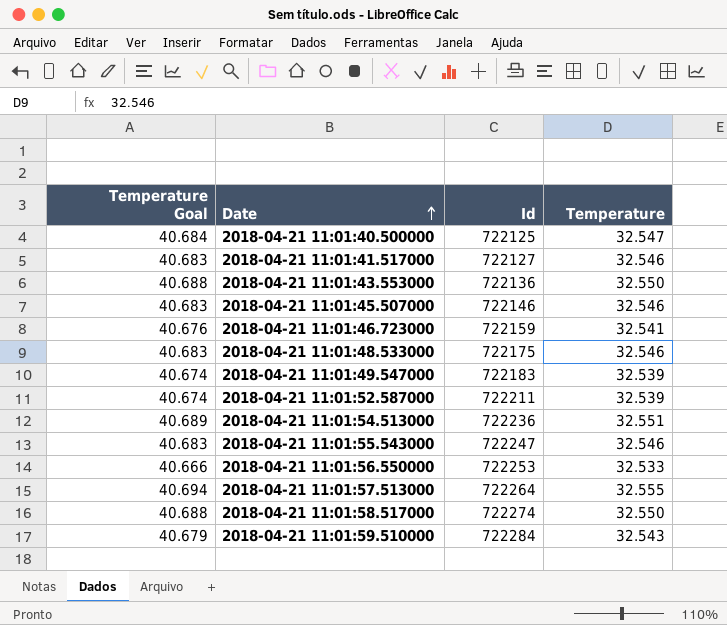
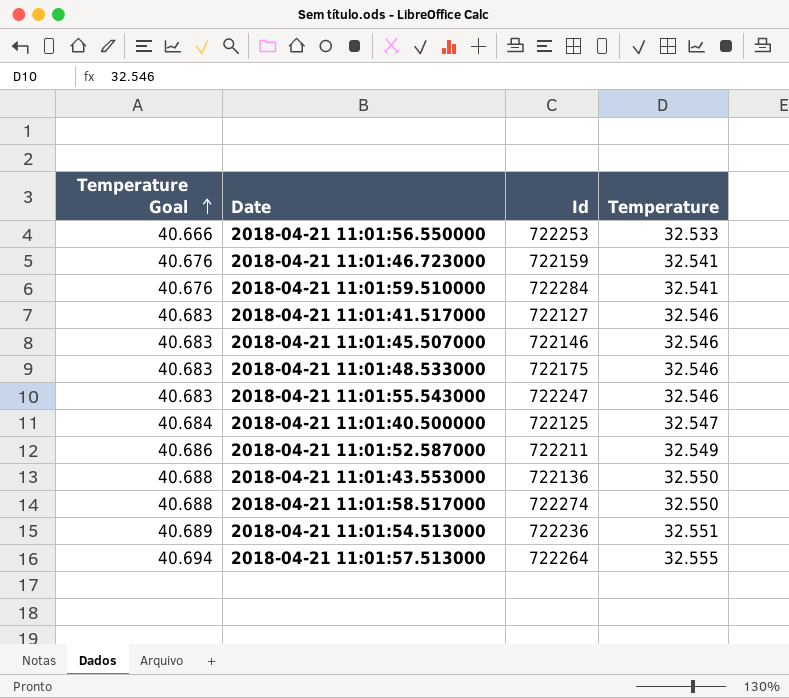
row order: Date ascending -> Temperature Goal ascending
row 2018-04-21 11:01:49.547000: 40.674 | 722183 | 32.539 -> none
2018-04-21 11:01:59.510000 | Temperature Goal: 40.679 -> 40.676
2018-04-21 11:01:59.510000 | Temperature: 32.543 -> 32.541
2018-04-21 11:01:52.587000 | Temperature Goal: 40.674 -> 40.686
2018-04-21 11:01:52.587000 | Temperature: 32.539 -> 32.549

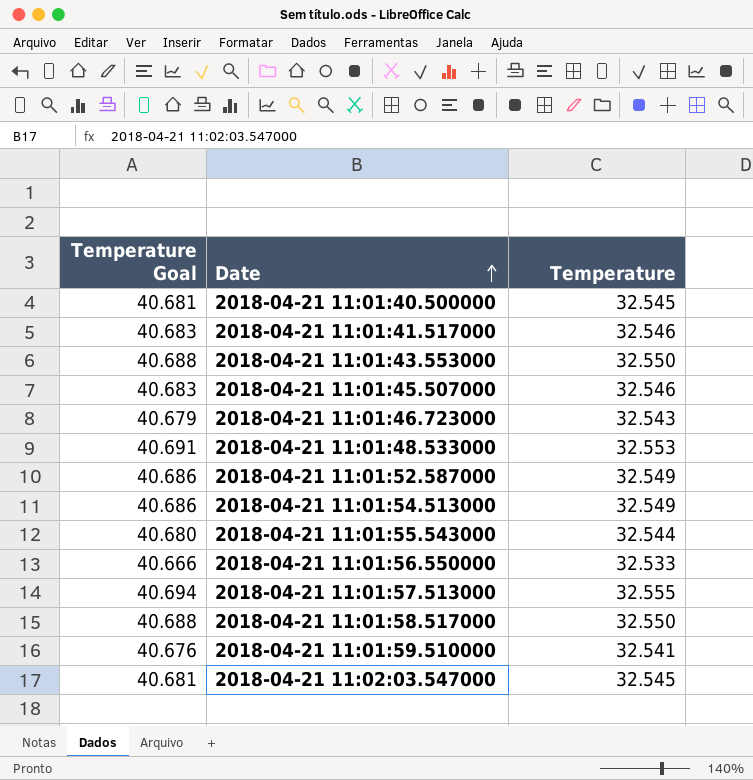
row order: Temperature Goal ascending -> Date ascending
column Id | position: 3 -> none
2018-04-21 11:01:40.500000 | Temperature Goal: 40.684 -> 40.681
2018-04-21 11:01:40.500000 | Temperature: 32.547 -> 32.545
2018-04-21 11:01:46.723000 | Temperature Goal: 40.676 -> 40.679
2018-04-21 11:01:46.723000 | Temperature: 32.541 -> 32.543
2018-04-21 11:01:48.533000 | Temperature Goal: 40.683 -> 40.691
2018-04-21 11:01:48.533000 | Temperature: 32.546 -> 32.553
2018-04-21 11:01:54.513000 | Temperature Goal: 40.689 -> 40.686
2018-04-21 11:01:54.513000 | Temperature: 32.551 -> 32.549
2018-04-21 11:01:55.543000 | Temperature Goal: 40.683 -> 40.680
2018-04-21 11:01:55.543000 | Temperature: 32.546 -> 32.544
row 2018-04-21 11:02:03.547000: none -> 40.681 | 32.545

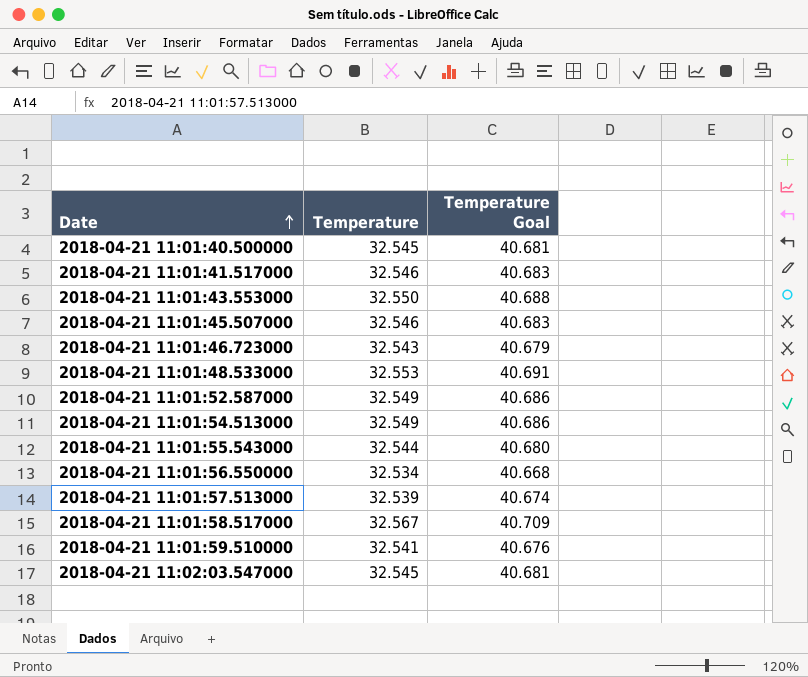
column Temperature Goal | position: 1 -> 3
2018-04-21 11:01:56.550000 | Temperature: 32.533 -> 32.534
2018-04-21 11:01:56.550000 | Temperature Goal: 40.666 -> 40.668
2018-04-21 11:01:57.513000 | Temperature: 32.555 -> 32.539
2018-04-21 11:01:57.513000 | Temperature Goal: 40.694 -> 40.674
2018-04-21 11:01:58.517000 | Temperature: 32.550 -> 32.567
2018-04-21 11:01:58.517000 | Temperature Goal: 40.688 -> 40.709

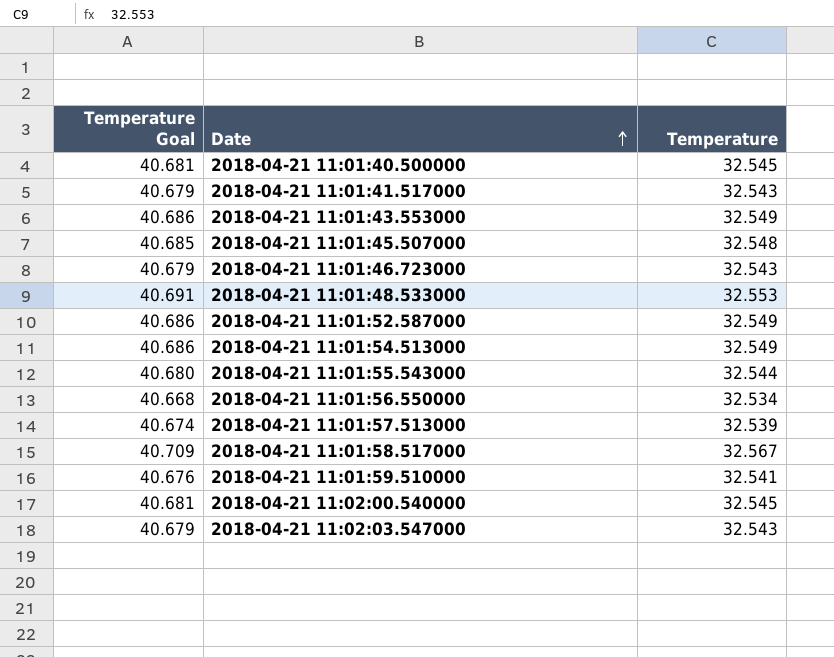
column Temperature Goal | position: 3 -> 1
2018-04-21 11:01:41.517000 | Temperature Goal: 40.683 -> 40.679
2018-04-21 11:01:41.517000 | Temperature: 32.546 -> 32.543
2018-04-21 11:01:43.553000 | Temperature Goal: 40.688 -> 40.686
2018-04-21 11:01:43.553000 | Temperature: 32.550 -> 32.549
2018-04-21 11:01:45.507000 | Temperature Goal: 40.683 -> 40.685
2018-04-21 11:01:45.507000 | Temperature: 32.546 -> 32.548
row 2018-04-21 11:02:00.540000: none -> 40.681 | 32.545
2018-04-21 11:02:03.547000 | Temperature Goal: 40.681 -> 40.679
2018-04-21 11:02:03.547000 | Temperature: 32.545 -> 32.543

